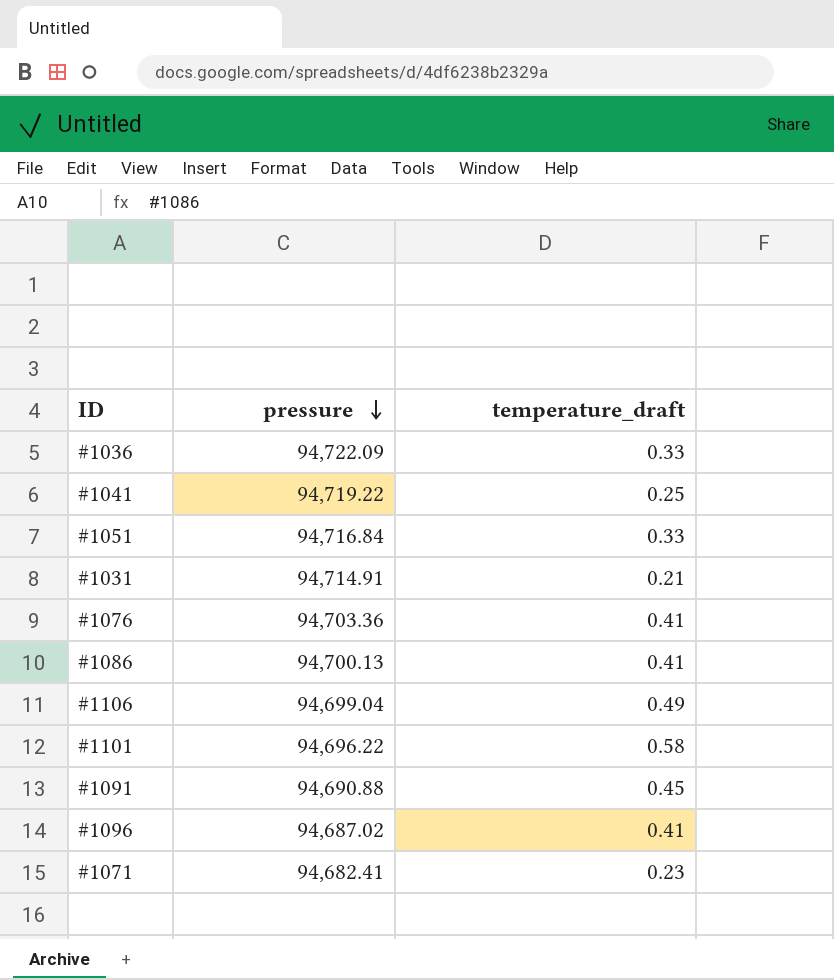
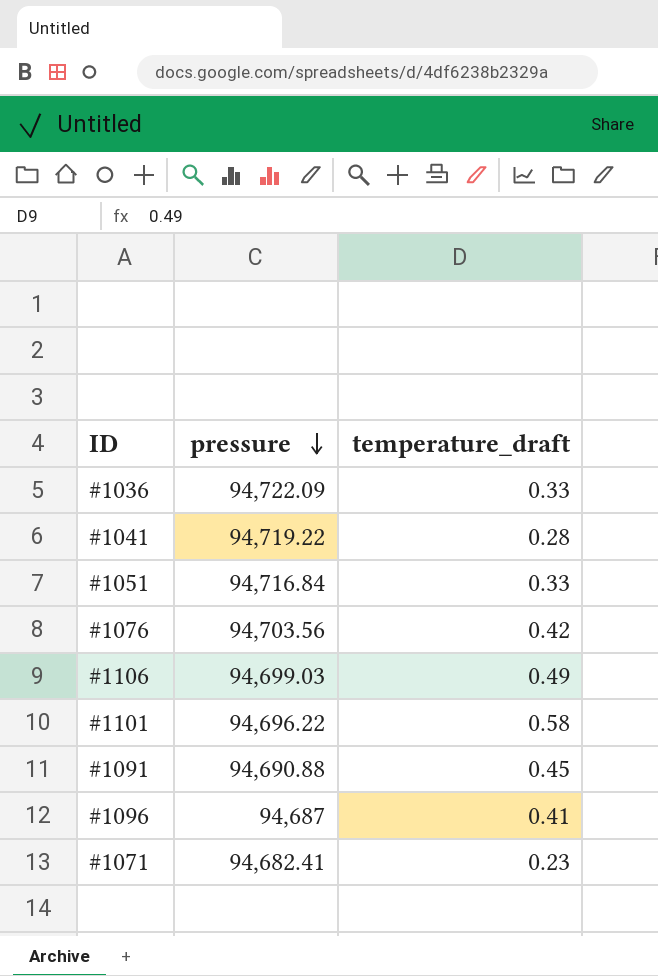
row #1031: 94,714.91 | 0.21 -> none
row #1086: 94,700.13 | 0.41 -> none
#1041 | temperature_draft: 0.25 -> 0.28
#1076 | pressure: 94,703.36 -> 94,703.56
#1076 | temperature_draft: 0.41 -> 0.42
#1106 | pressure: 94,699.04 -> 94,699.03
#1096 | pressure: 94,687.02 -> 94,687

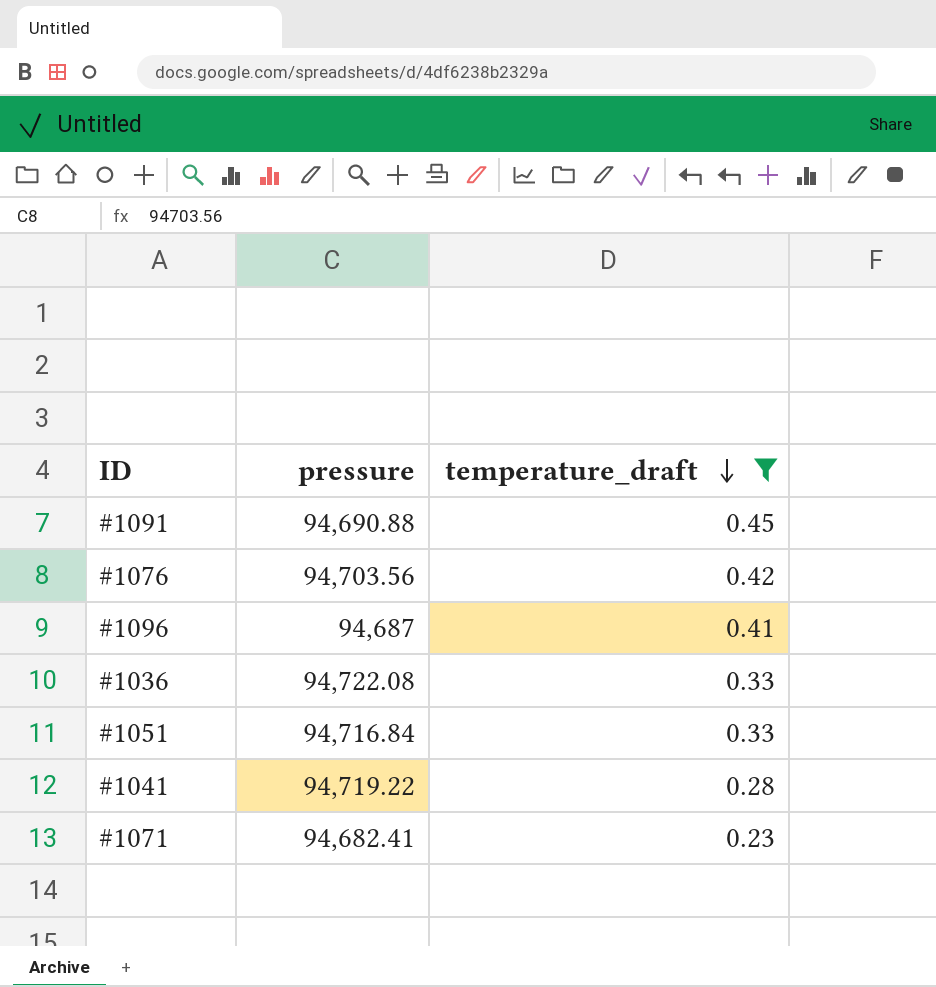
filter: none -> temperature_draft <= 0.45
row order: pressure descending -> temperature_draft descending
#1036 | pressure: 94,722.09 -> 94,722.08

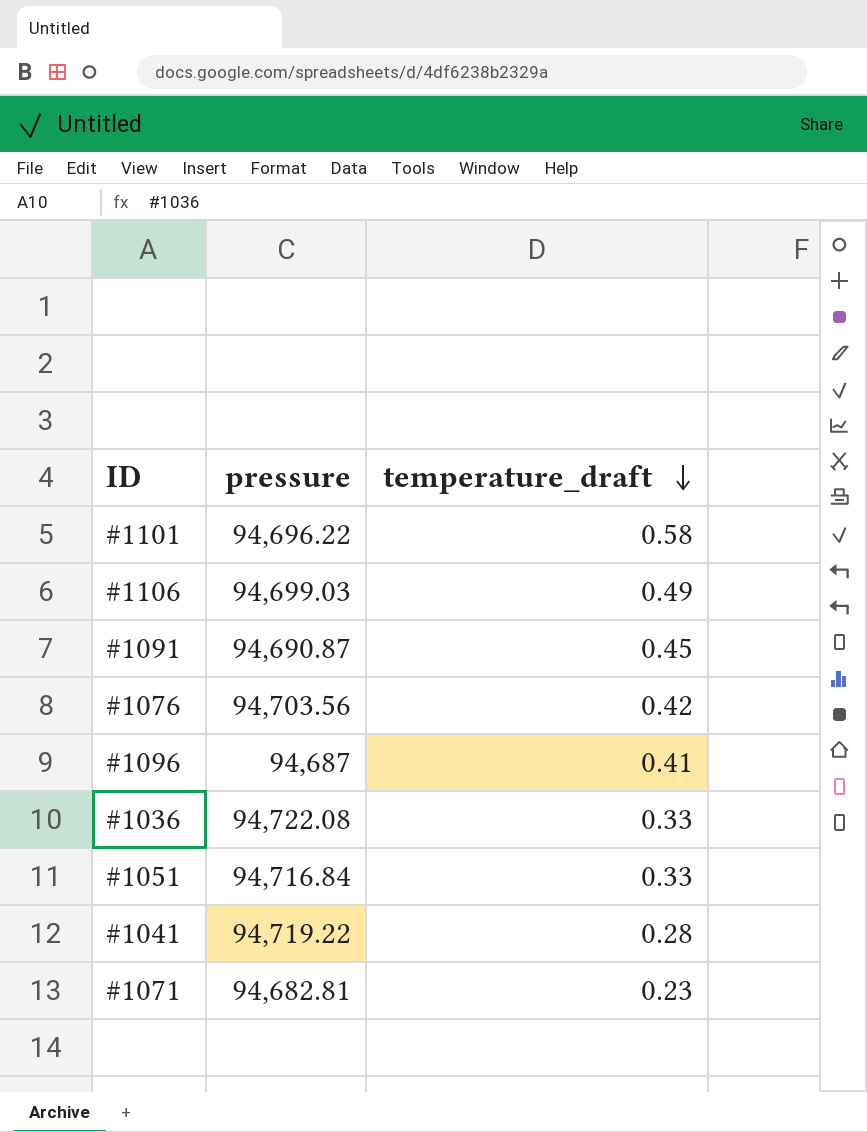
filter: temperature_draft <= 0.45 -> none
#1091 | pressure: 94,690.88 -> 94,690.87
#1071 | pressure: 94,682.41 -> 94,682.81

